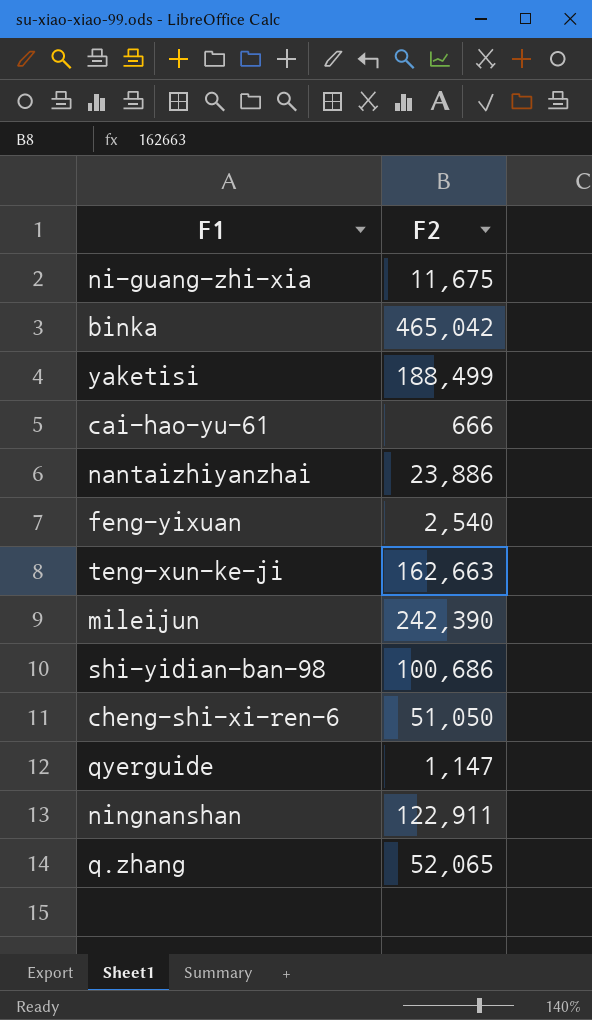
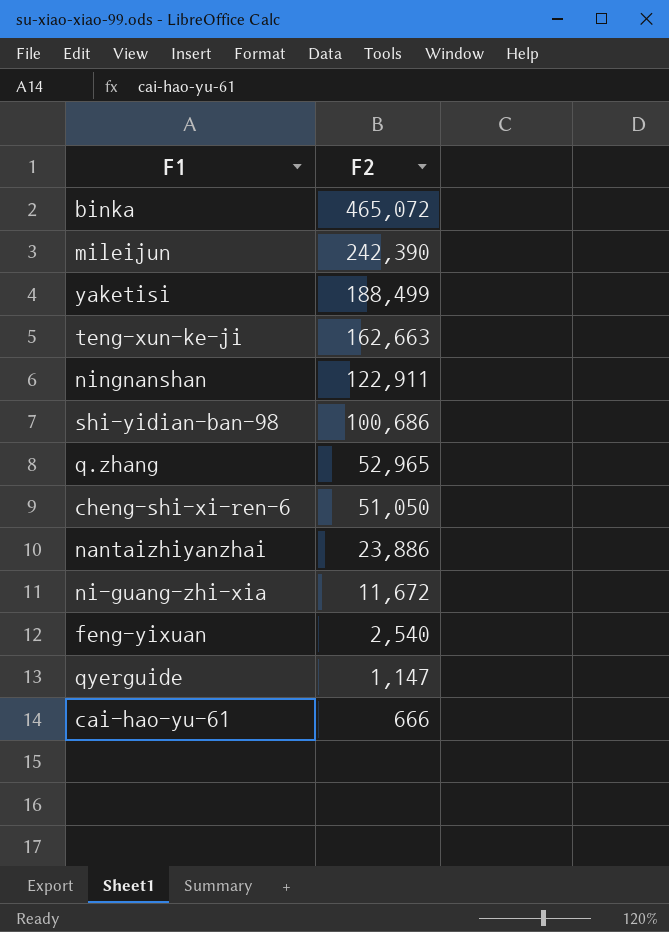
row order: none -> F2 descending
binka | F2: 465,042 -> 465,072
q.zhang | F2: 52,065 -> 52,965
ni-guang-zhi-xia | F2: 11,675 -> 11,672

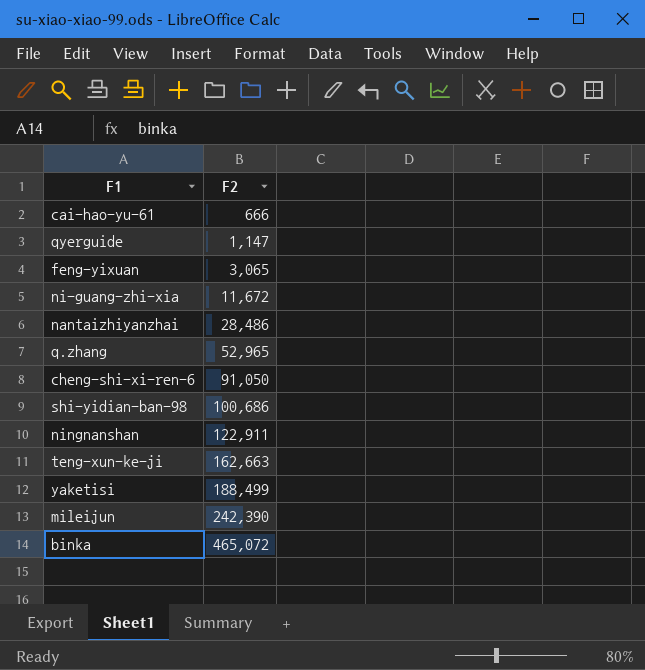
row order: F2 descending -> F2 ascending
feng-yixuan | F2: 2,540 -> 3,065
nantaizhiyanzhai | F2: 23,886 -> 28,486
cheng-shi-xi-ren-6 | F2: 51,050 -> 91,050

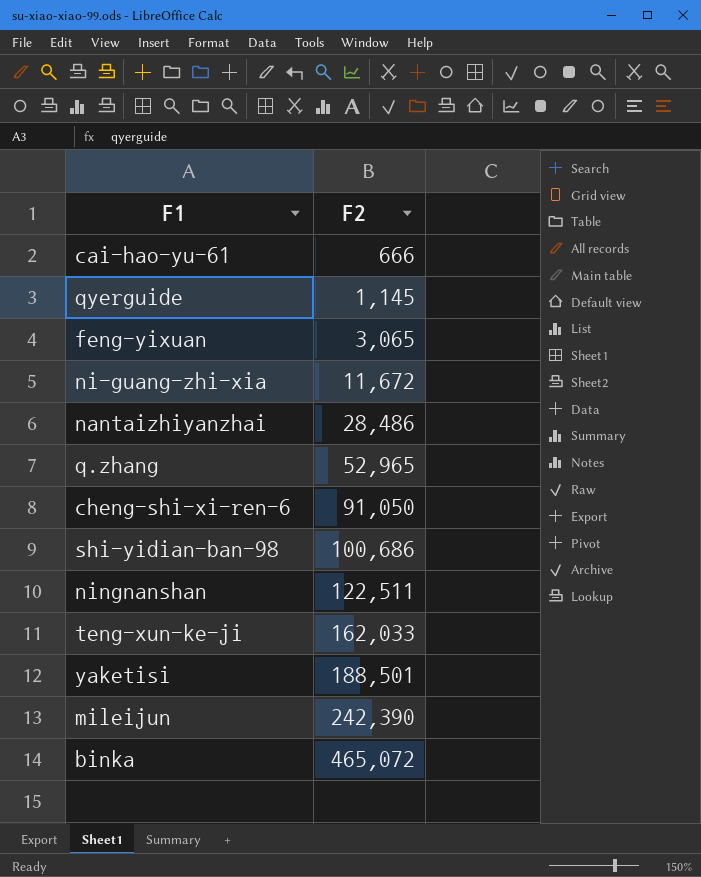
qyerguide | F2: 1,147 -> 1,145
ningnanshan | F2: 122,911 -> 122,511
teng-xun-ke-ji | F2: 162,663 -> 162,033
yaketisi | F2: 188,499 -> 188,501

